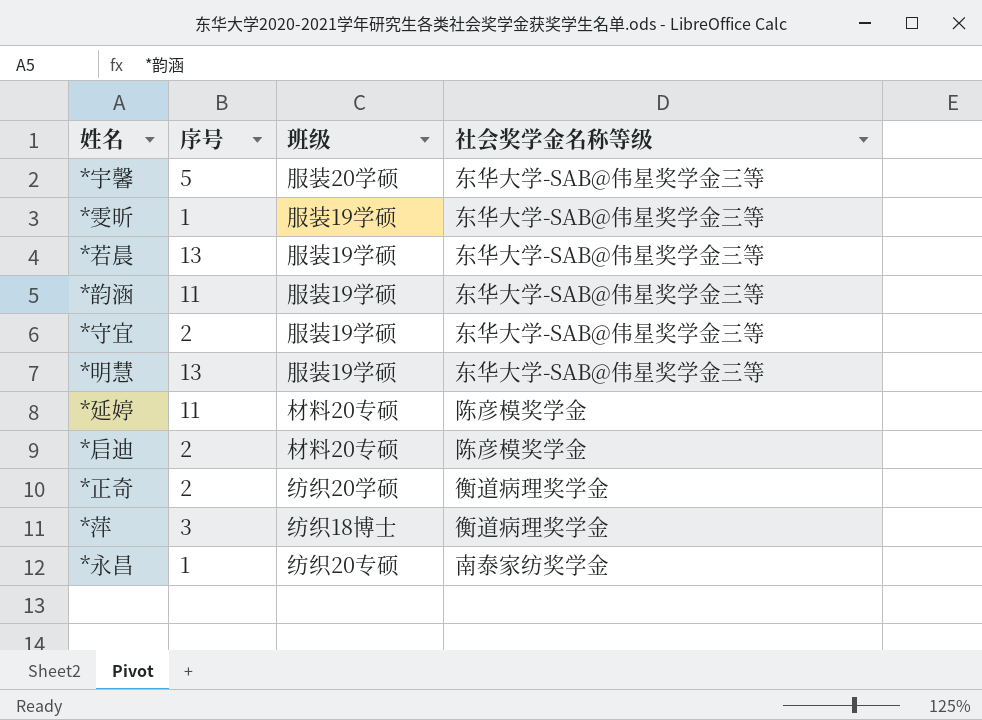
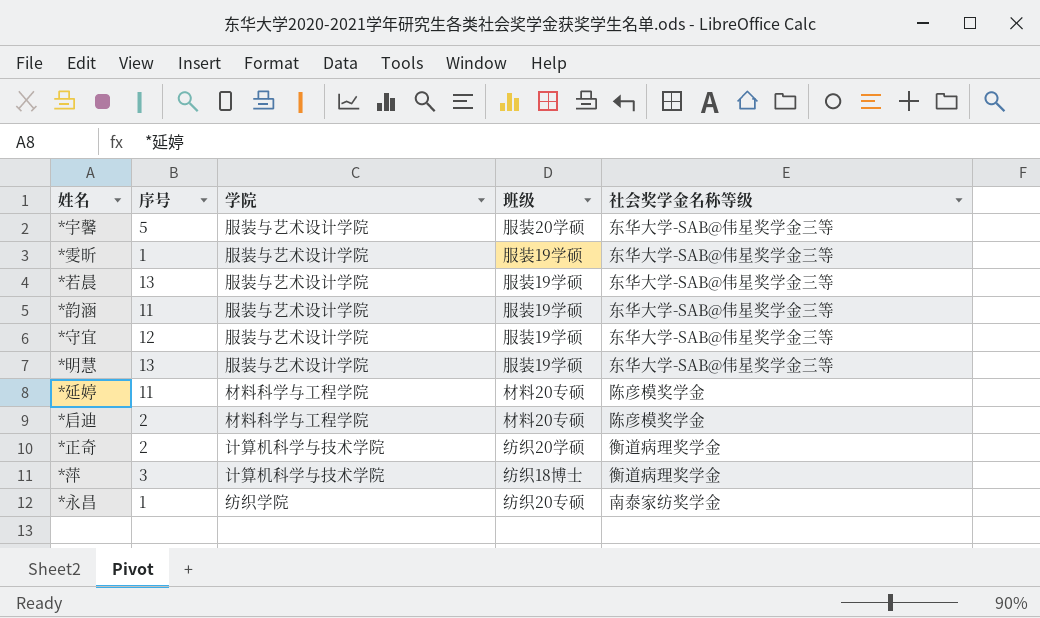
column 学院 | position: none -> 3
*守宜 | 序号: 2 -> 12

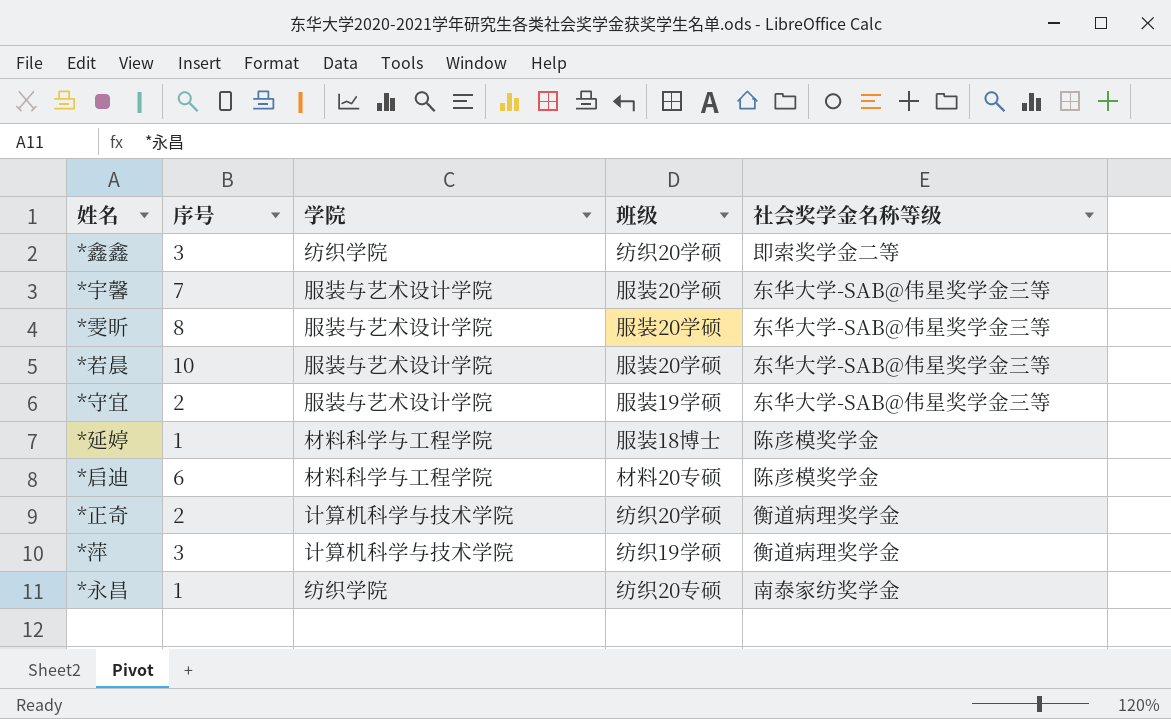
row *韵涵: 11 | 服装与艺术设计学院 | 服装19学硕 | 东华大学-SAB@伟星奖学金三等 -> none
row *明慧: 13 | 服装与艺术设计学院 | 服装19学硕 | 东华大学-SAB@伟星奖学金三等 -> none
row *鑫鑫: none -> 3 | 纺织学院 | 纺织20学硕 | 即索奖学金二等
*宇馨 | 序号: 5 -> 7
*雯昕 | 序号: 1 -> 8
*雯昕 | 班级: 服装19学硕 -> 服装20学硕
*若晨 | 序号: 13 -> 10
*若晨 | 班级: 服装19学硕 -> 服装20学硕
*守宜 | 序号: 12 -> 2
*延婷 | 序号: 11 -> 1
*延婷 | 班级: 材料20专硕 -> 服装18博士
*启迪 | 序号: 2 -> 6
*萍 | 班级: 纺织18博士 -> 纺织19学硕

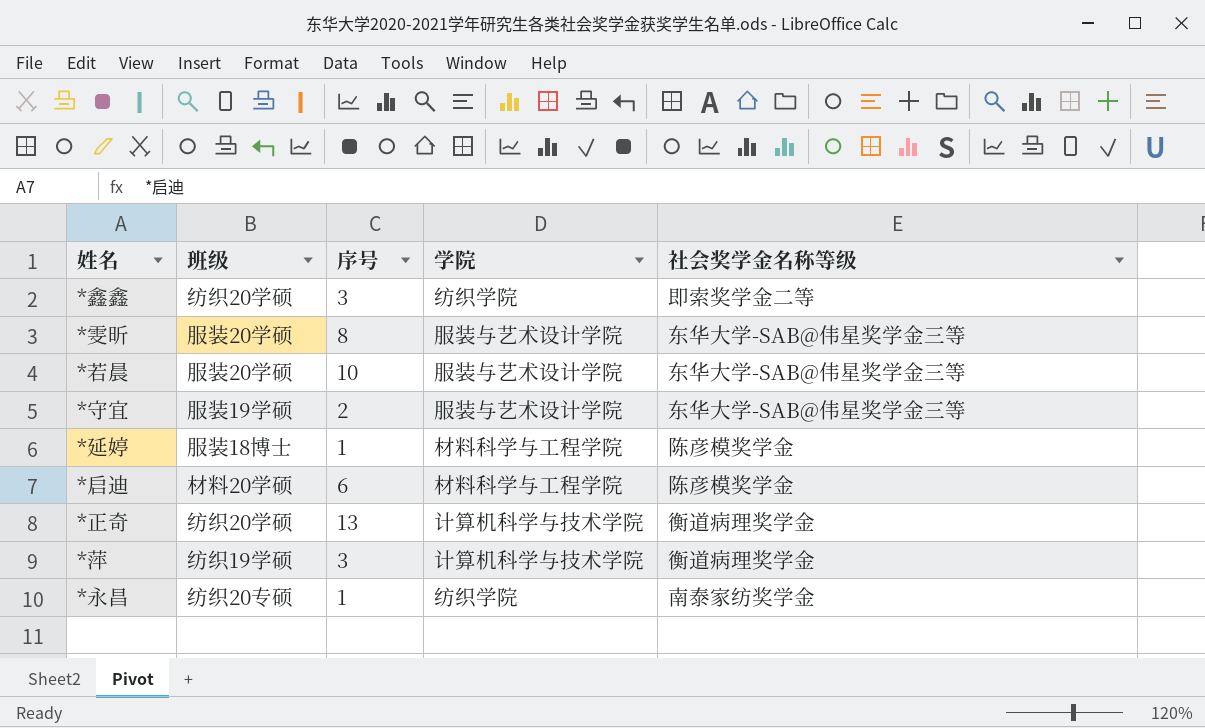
column 班级 | position: 4 -> 2
row *宇馨: 7 | 服装与艺术设计学院 | 服装20学硕 | 东华大学-SAB@伟星奖学金三等 -> none
*启迪 | 班级: 材料20专硕 -> 材料20学硕
*正奇 | 序号: 2 -> 13

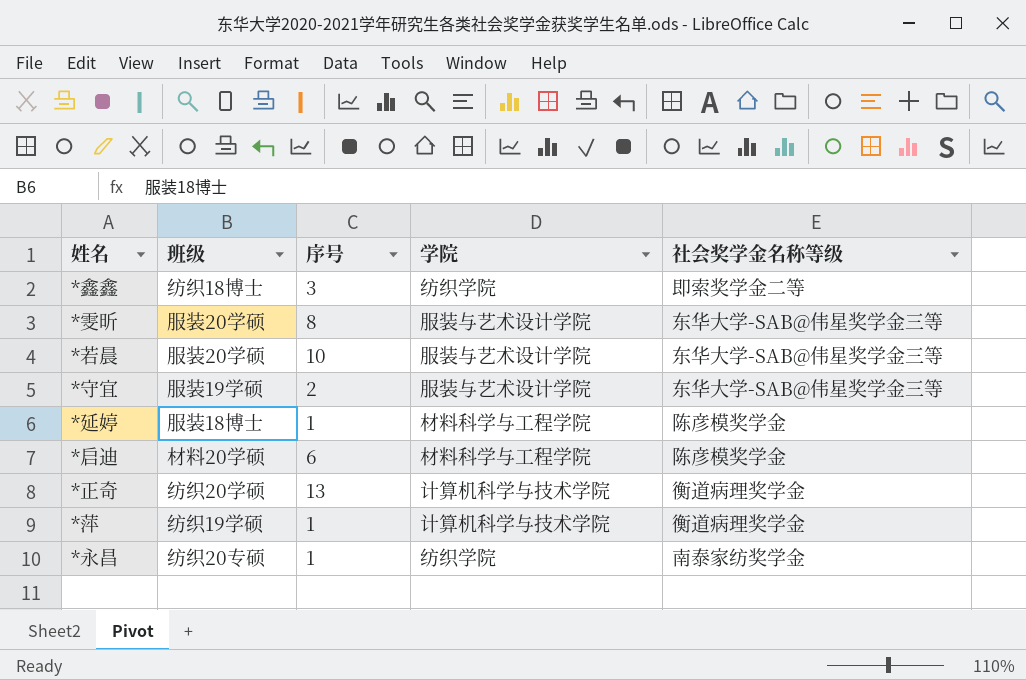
*鑫鑫 | 班级: 纺织20学硕 -> 纺织18博士
*萍 | 序号: 3 -> 1

